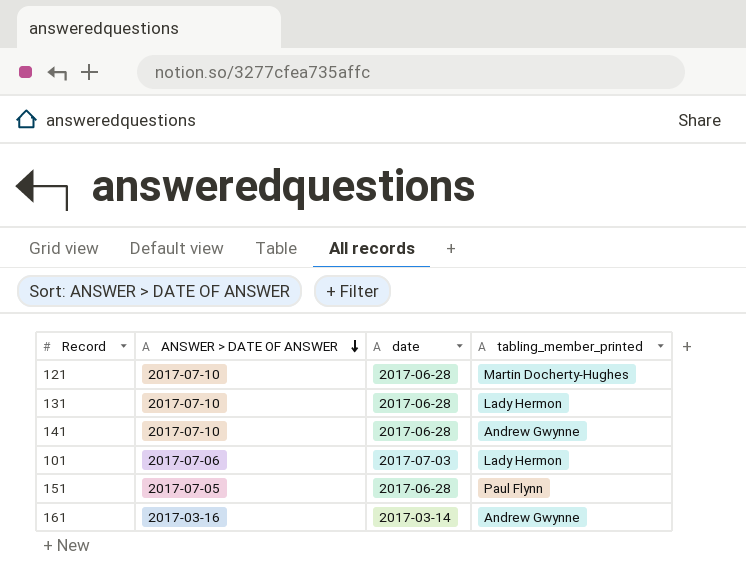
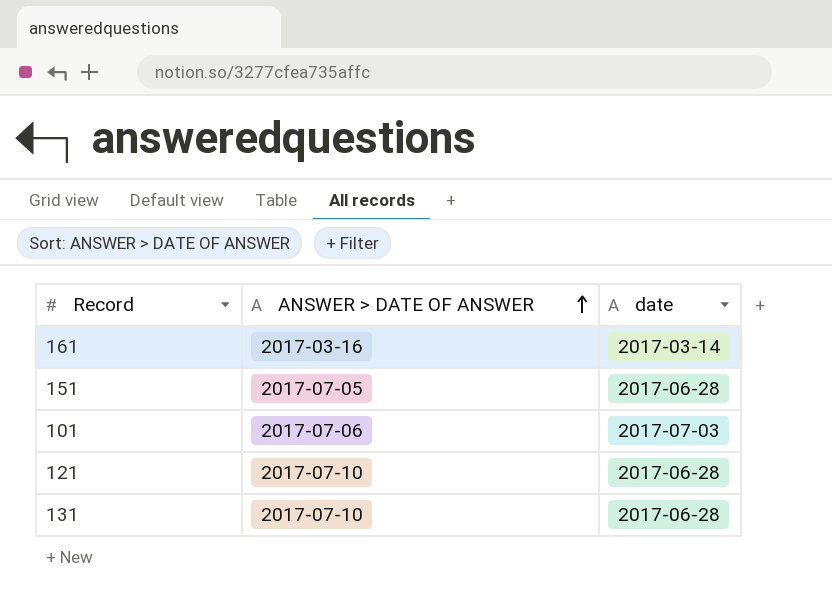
row order: ANSWER > DATE OF ANSWER descending -> ANSWER > DATE OF ANSWER ascending
column tabling_member_printed | position: 4 -> none
row 141: 2017-07-10 | 2017-06-28 | Andrew Gwynne -> none

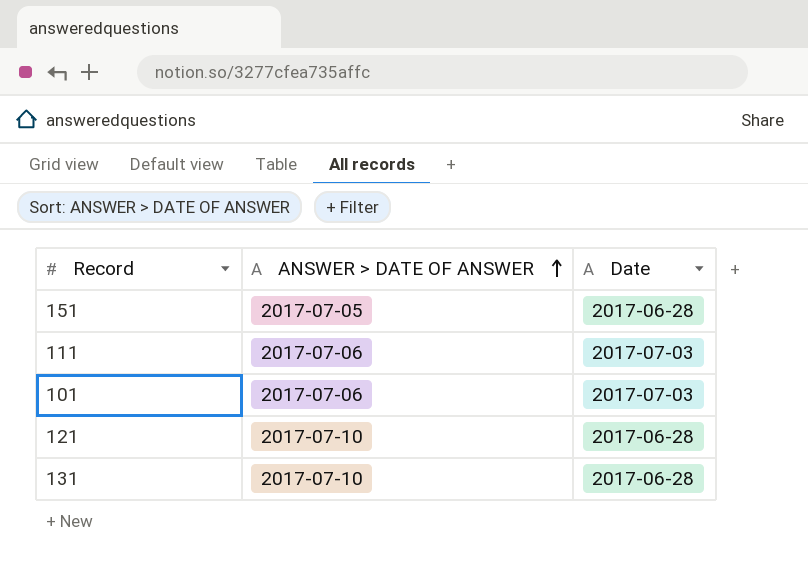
column name: date -> Date
row 161: 2017-03-16 | 2017-03-14 -> none
row 111: none -> 2017-07-06 | 2017-07-03

